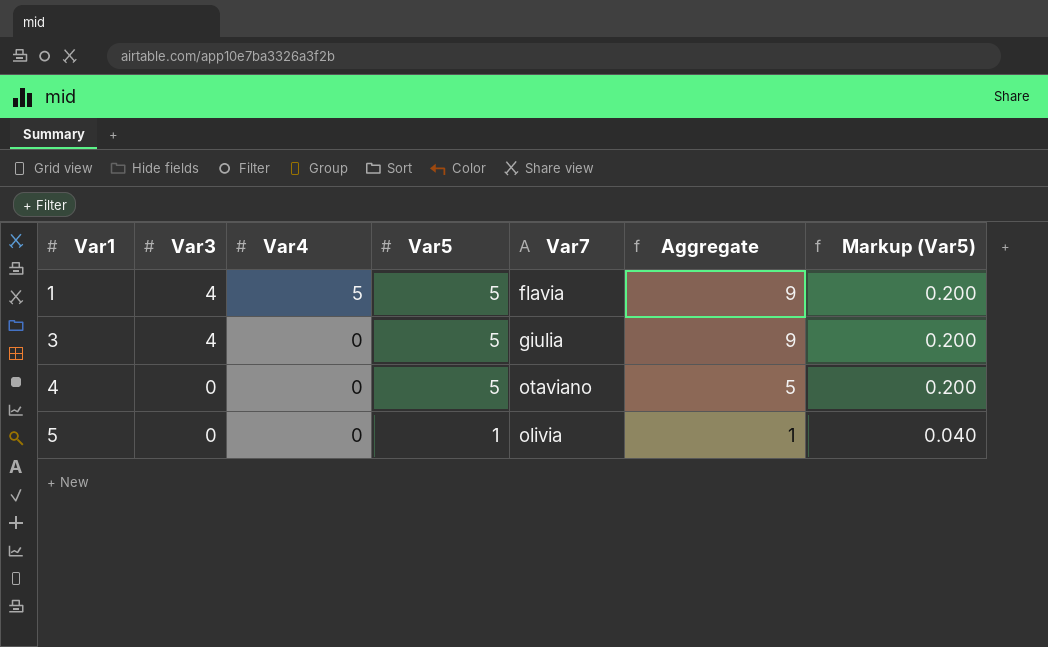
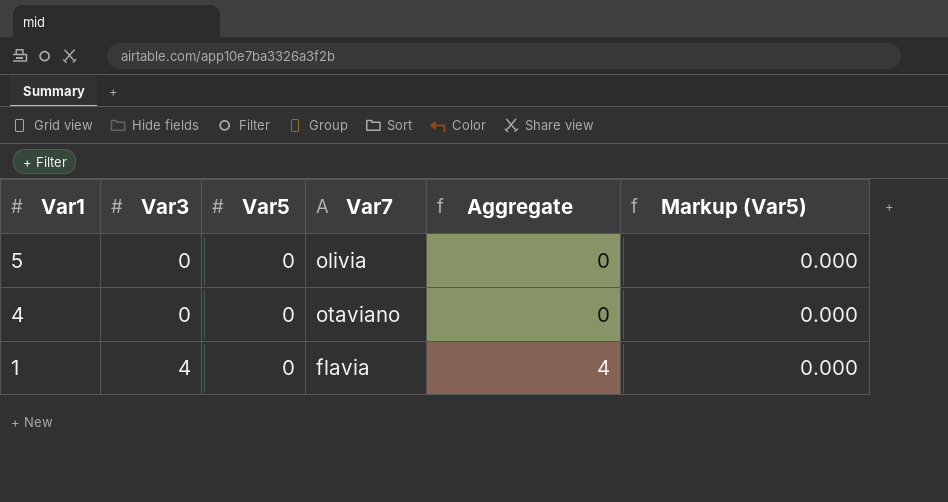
row order: Var1 ascending -> Var1 descending
column Var4 | position: 3 -> none
row 3: 4 | 0 | 5 | giulia | 9 | 0.200 -> none
5 | Var5: 1 -> 0
5 | Aggregate: 1 -> 0
5 | Markup (Var5): 0.040 -> 0.000
4 | Var5: 5 -> 0
4 | Aggregate: 5 -> 0
4 | Markup (Var5): 0.200 -> 0.000
1 | Var5: 5 -> 0
1 | Aggregate: 9 -> 4
1 | Markup (Var5): 0.200 -> 0.000

